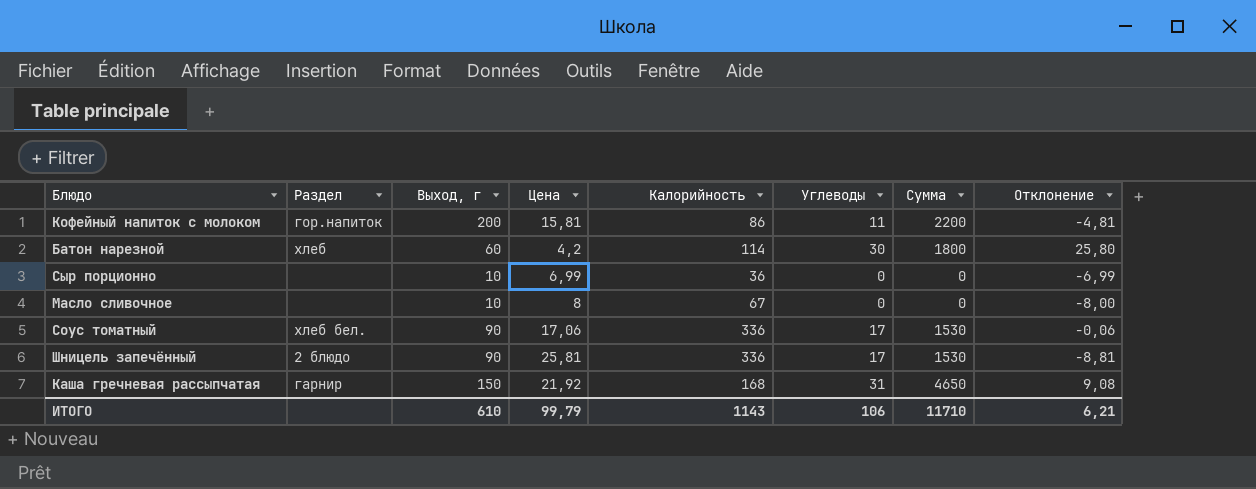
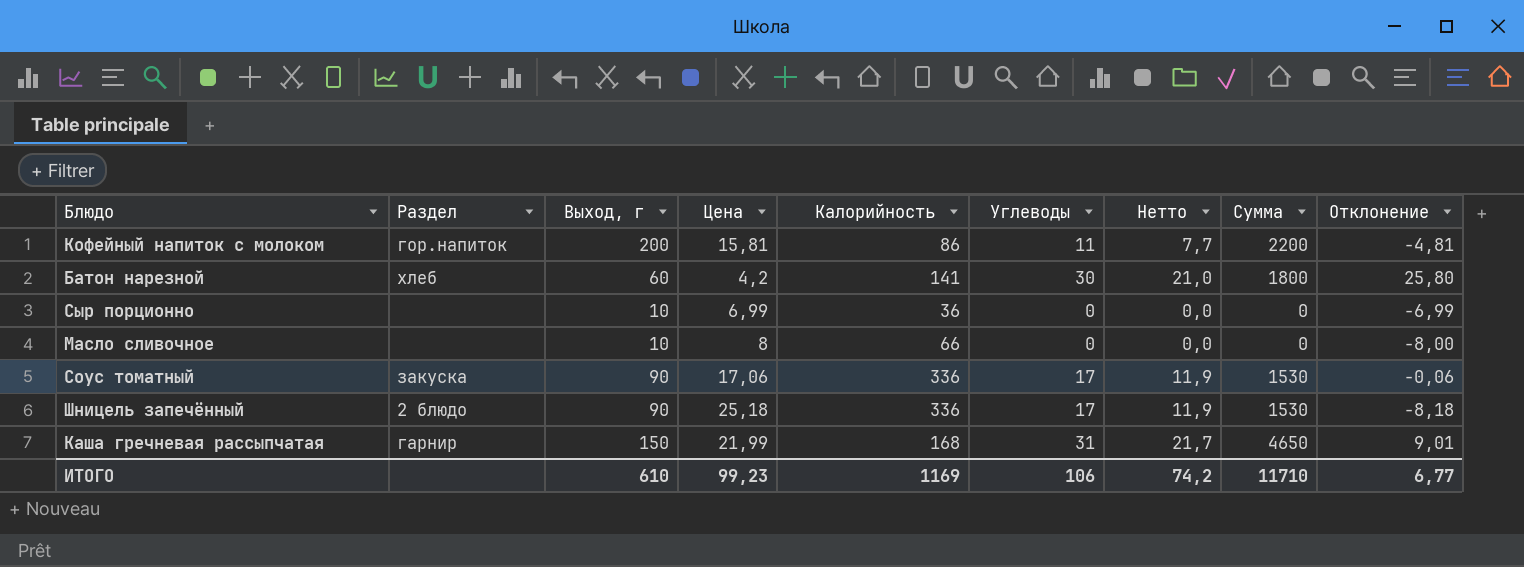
column Нетто | formula: none -> [Углеводы] * 0,7
Батон нарезной | Калорийность: 114 -> 141
Масло сливочное | Калорийность: 67 -> 66
Соус томатный | Раздел: хлеб бел. -> закуска
Шницель запечённый | Цена: 25,81 -> 25,18
Шницель запечённый | Отклонение: -8,81 -> -8,18
Каша гречневая рассыпчатая | Цена: 21,92 -> 21,99
Каша гречневая рассыпчатая | Отклонение: 9,08 -> 9,01
ИТОГО | Цена: 99,79 -> 99,23
ИТОГО | Калорийность: 1143 -> 1169
ИТОГО | Отклонение: 6,21 -> 6,77

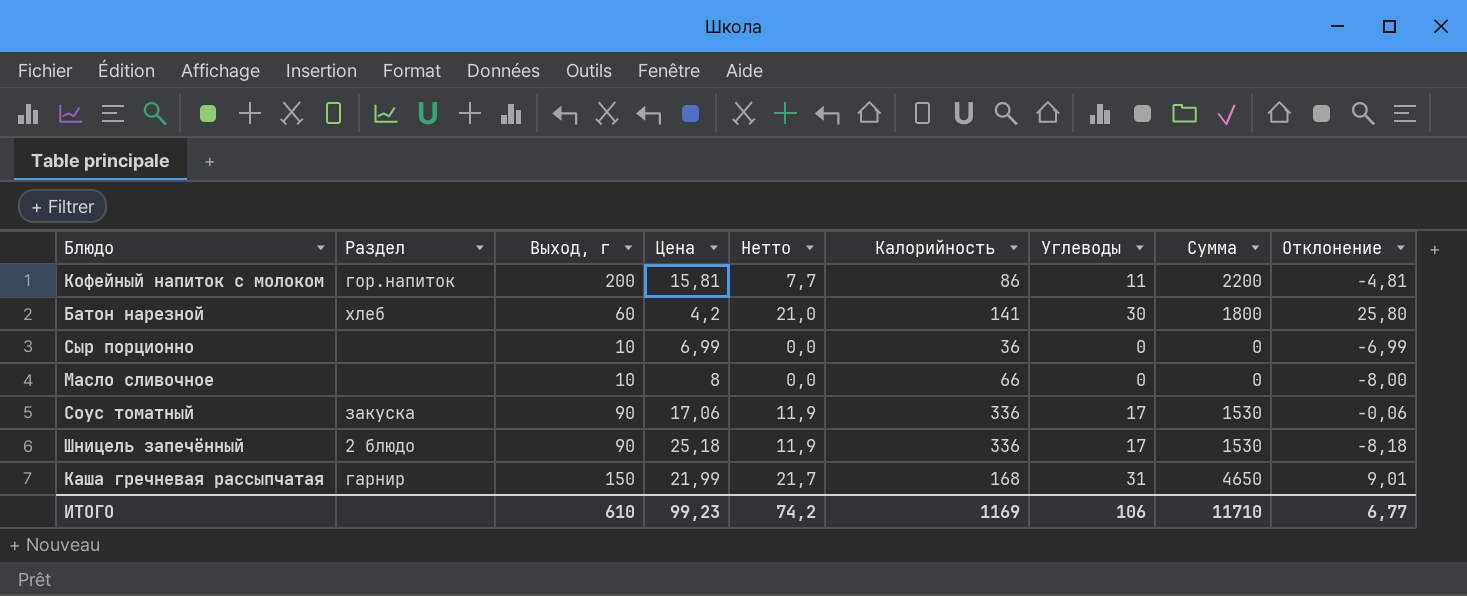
column Нетто | position: 7 -> 5

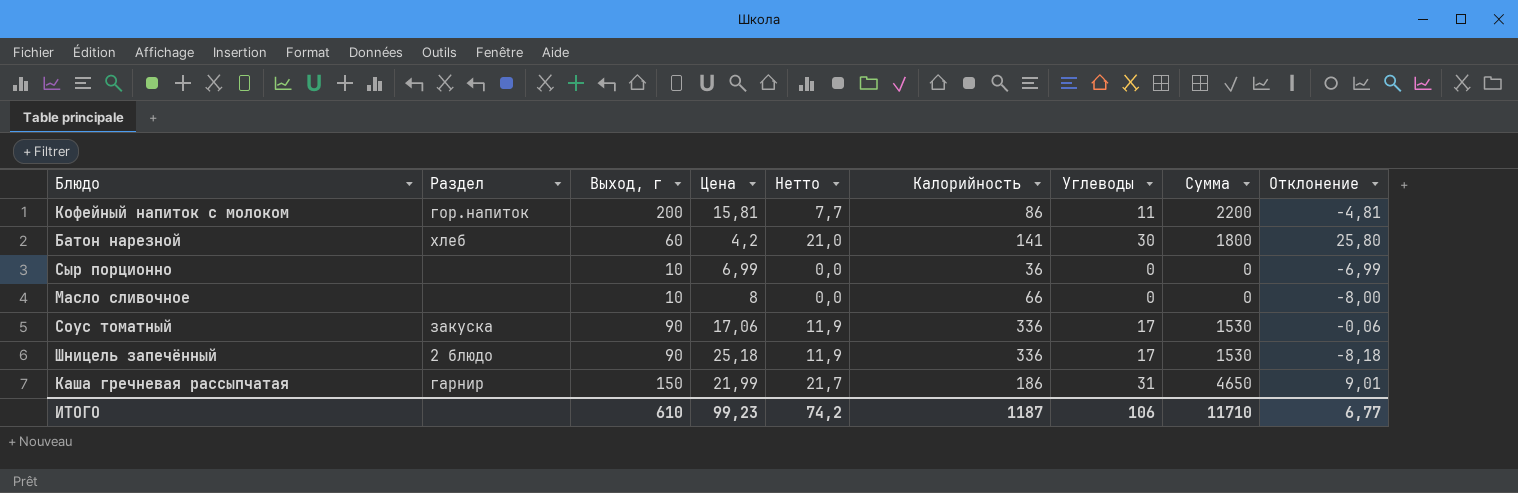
Каша гречневая рассыпчатая | Калорийность: 168 -> 186
ИТОГО | Калорийность: 1169 -> 1187

